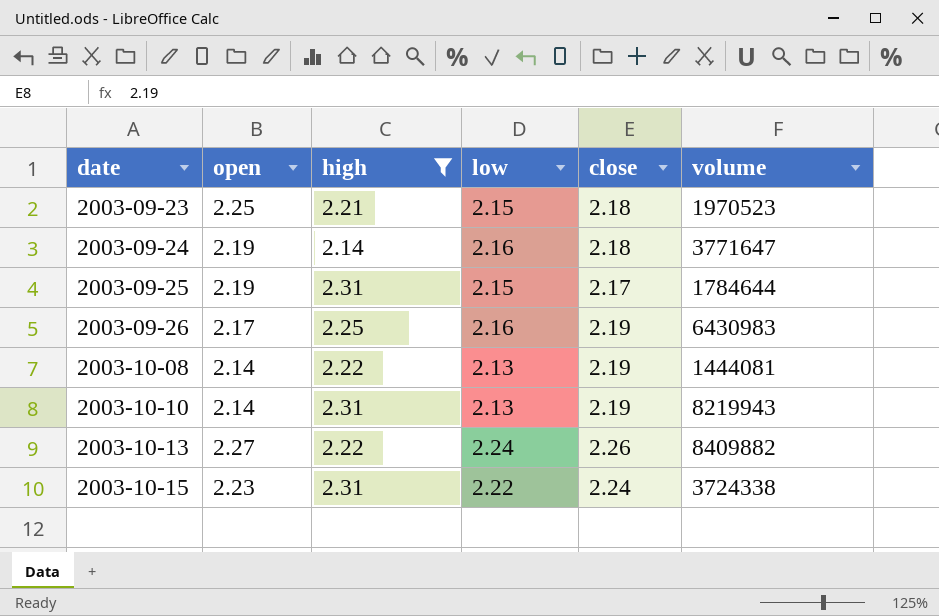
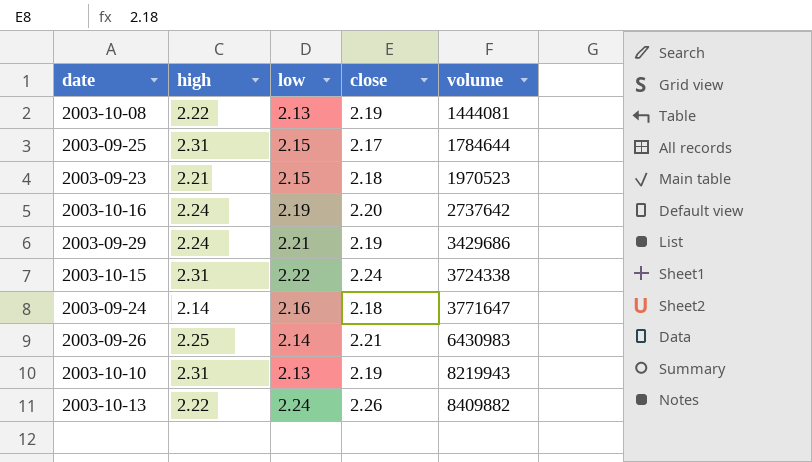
filter: high != 2.24 -> none
row order: date ascending -> volume ascending
column open | position: 2 -> none
2003-09-26 | low: 2.16 -> 2.14
2003-09-26 | close: 2.19 -> 2.21

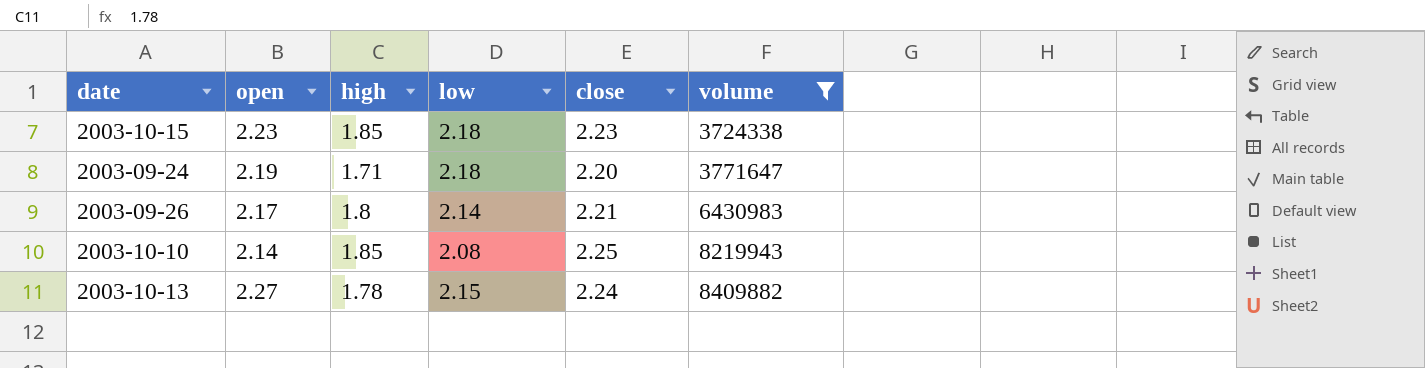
filter: none -> volume >= 3724338
column open | position: none -> 2
2003-10-15 | high: 2.31 -> 1.85
2003-10-15 | low: 2.22 -> 2.18
2003-10-15 | close: 2.24 -> 2.23
2003-09-24 | high: 2.14 -> 1.71
2003-09-24 | low: 2.16 -> 2.18
2003-09-24 | close: 2.18 -> 2.20
2003-09-26 | high: 2.25 -> 1.8
2003-10-10 | high: 2.31 -> 1.85
2003-10-10 | low: 2.13 -> 2.08
2003-10-10 | close: 2.19 -> 2.25
2003-10-13 | high: 2.22 -> 1.78
2003-10-13 | low: 2.24 -> 2.15
2003-10-13 | close: 2.26 -> 2.24

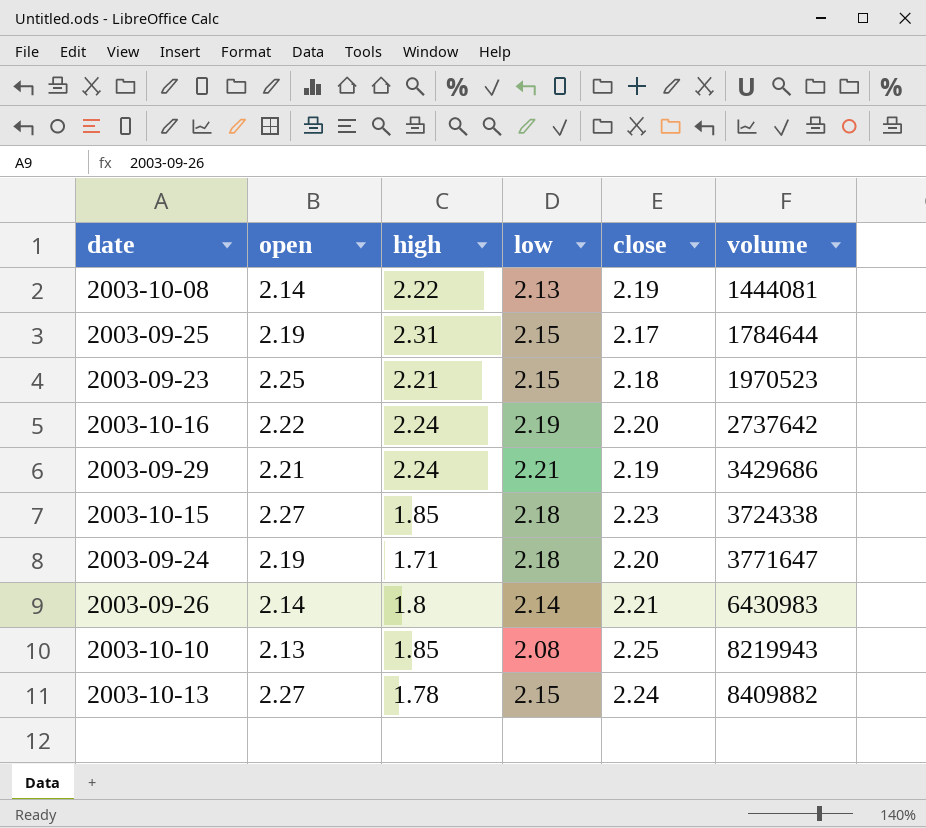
filter: volume >= 3724338 -> none
2003-10-15 | open: 2.23 -> 2.27
2003-09-26 | open: 2.17 -> 2.14
2003-10-10 | open: 2.14 -> 2.13

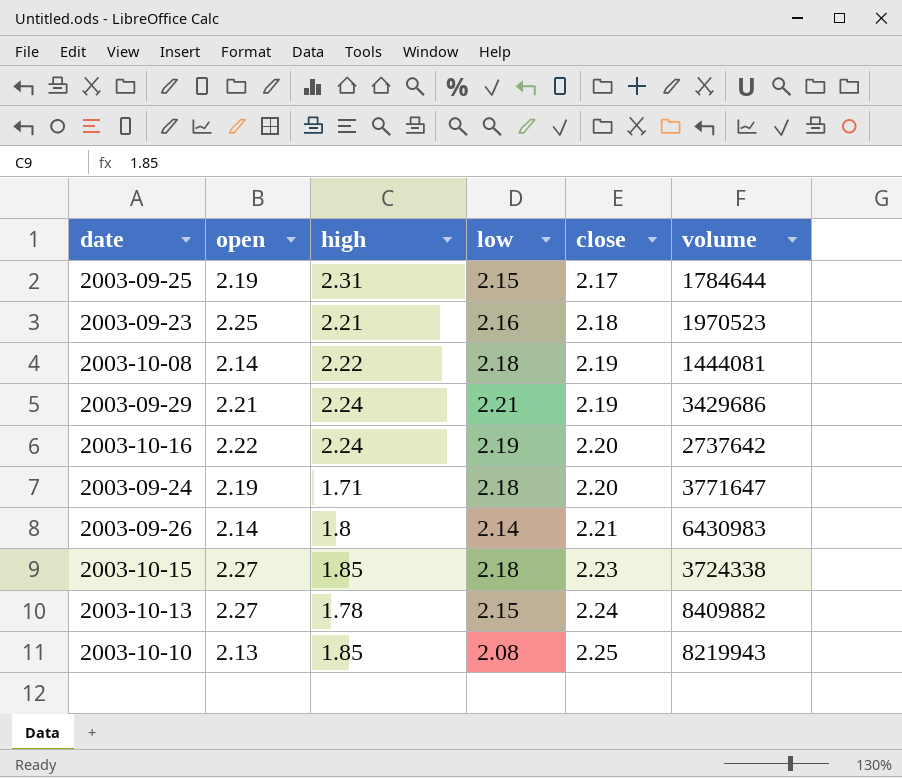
row order: volume ascending -> close ascending
2003-09-23 | low: 2.15 -> 2.16
2003-10-08 | low: 2.13 -> 2.18

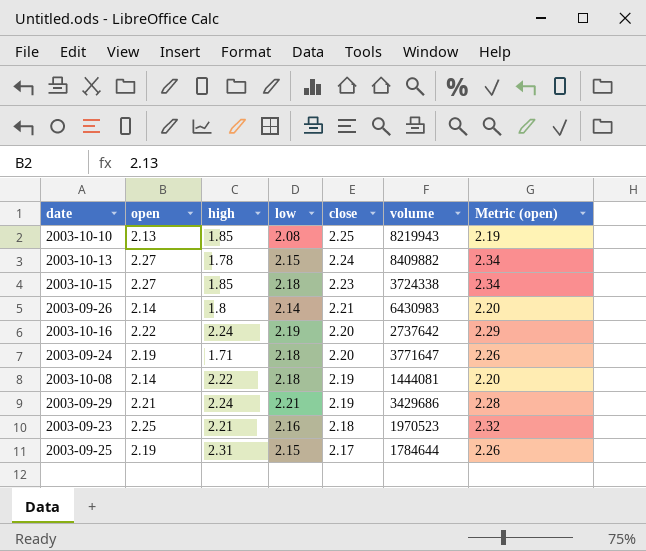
row order: close ascending -> close descending
column Metric (open) | formula: none -> [open] * 1.03

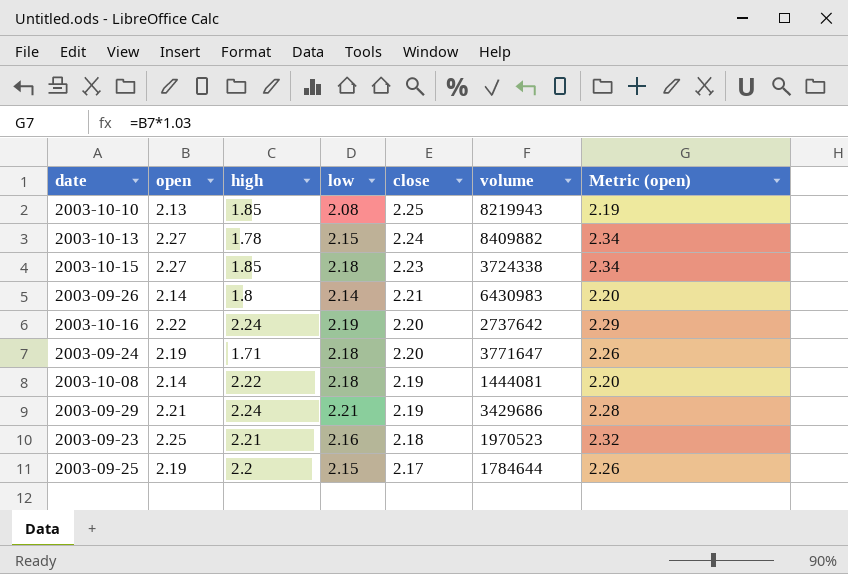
2003-09-25 | high: 2.31 -> 2.2

